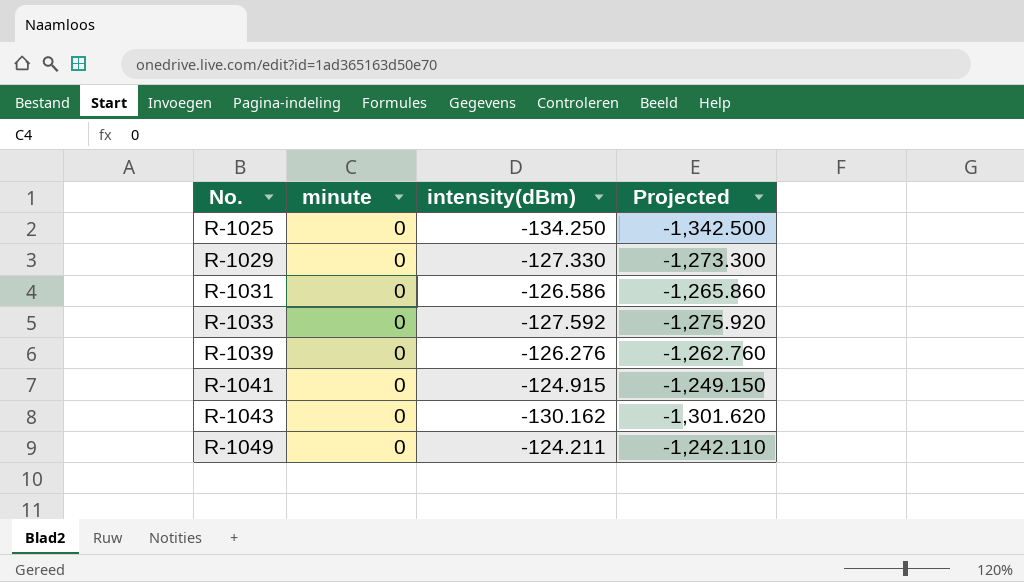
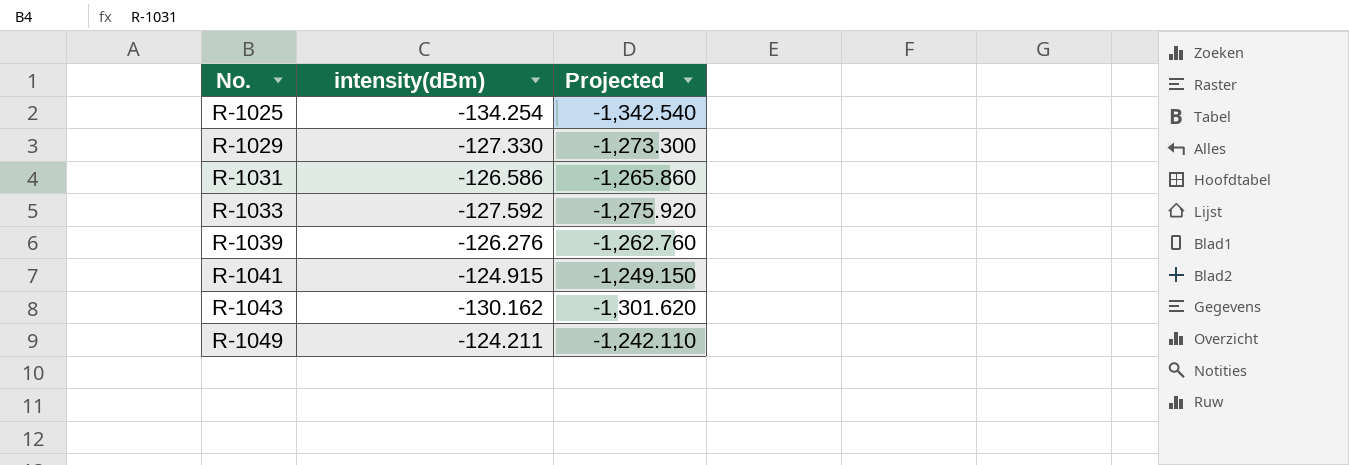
column minute | position: 2 -> none
R-1025 | intensity(dBm): -134.250 -> -134.254
R-1025 | Projected: -1,342.500 -> -1,342.540

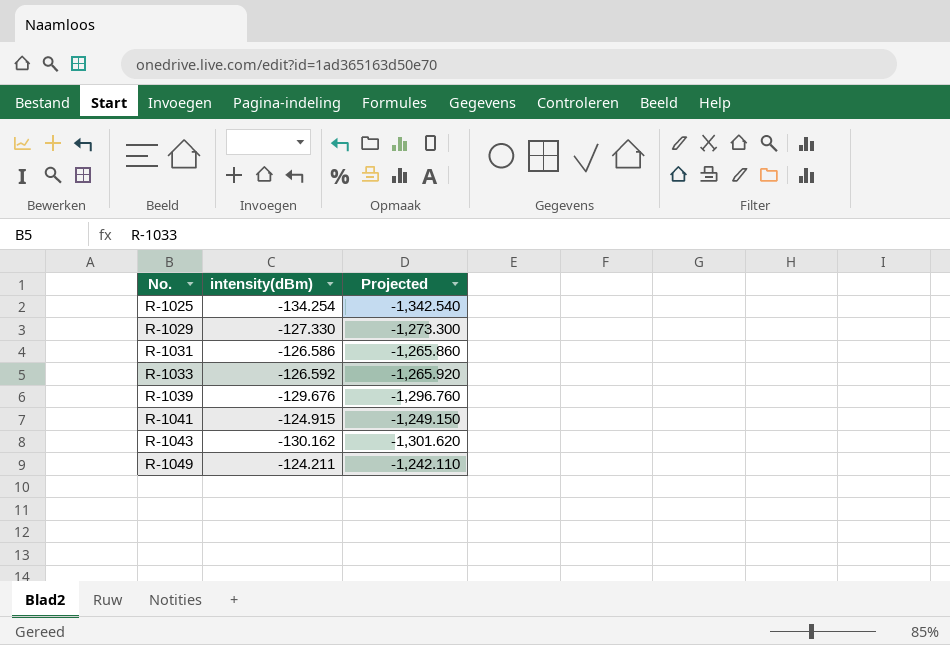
R-1033 | intensity(dBm): -127.592 -> -126.592
R-1033 | Projected: -1,275.920 -> -1,265.920
R-1039 | intensity(dBm): -126.276 -> -129.676
R-1039 | Projected: -1,262.760 -> -1,296.760

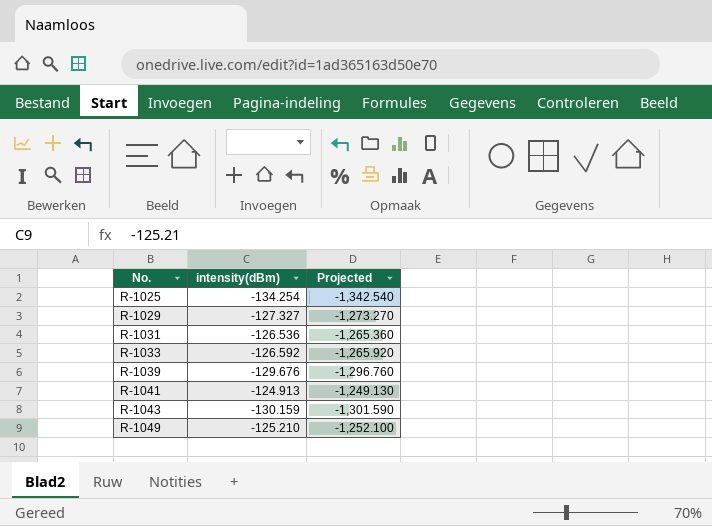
R-1029 | intensity(dBm): -127.330 -> -127.327
R-1029 | Projected: -1,273.300 -> -1,273.270
R-1031 | intensity(dBm): -126.586 -> -126.536
R-1031 | Projected: -1,265.860 -> -1,265.360
R-1041 | intensity(dBm): -124.915 -> -124.913
R-1041 | Projected: -1,249.150 -> -1,249.130
R-1043 | intensity(dBm): -130.162 -> -130.159
R-1043 | Projected: -1,301.620 -> -1,301.590
R-1049 | intensity(dBm): -124.211 -> -125.210
R-1049 | Projected: -1,242.110 -> -1,252.100

